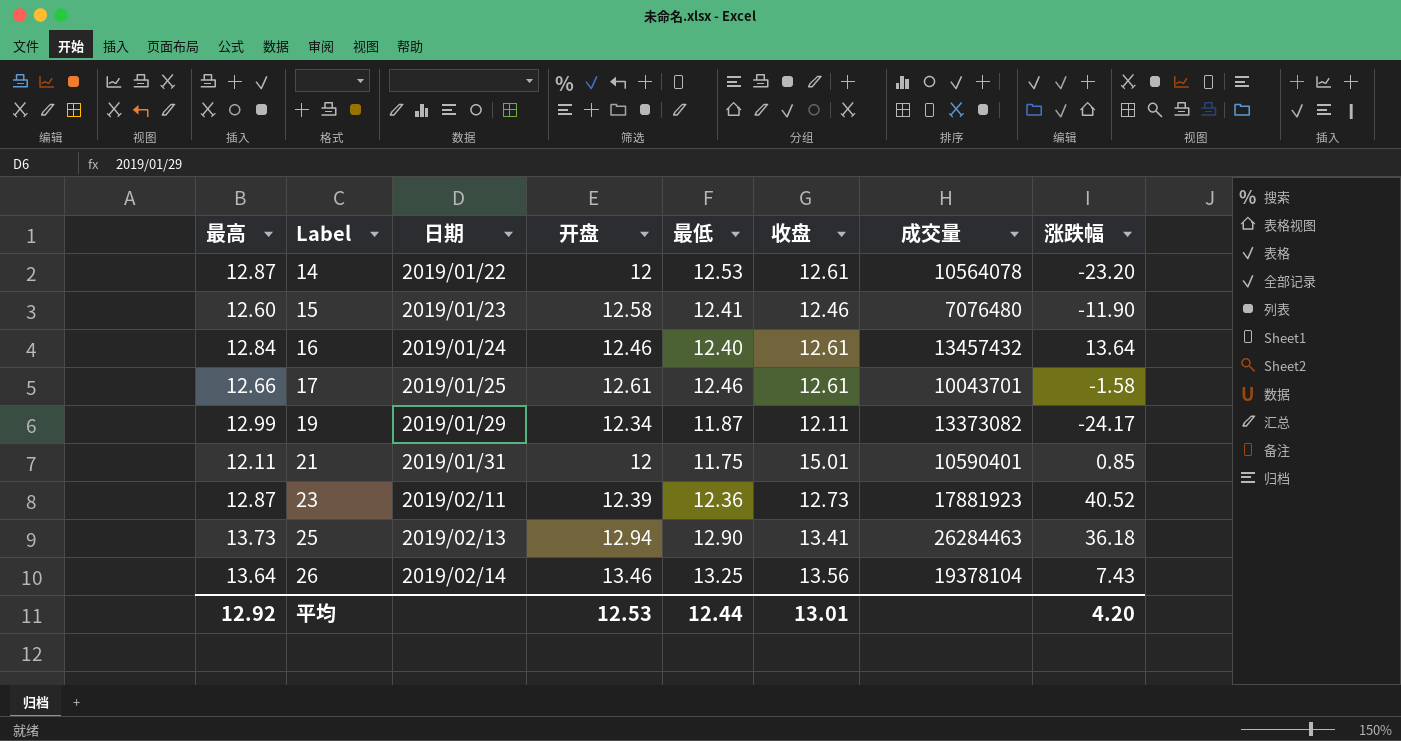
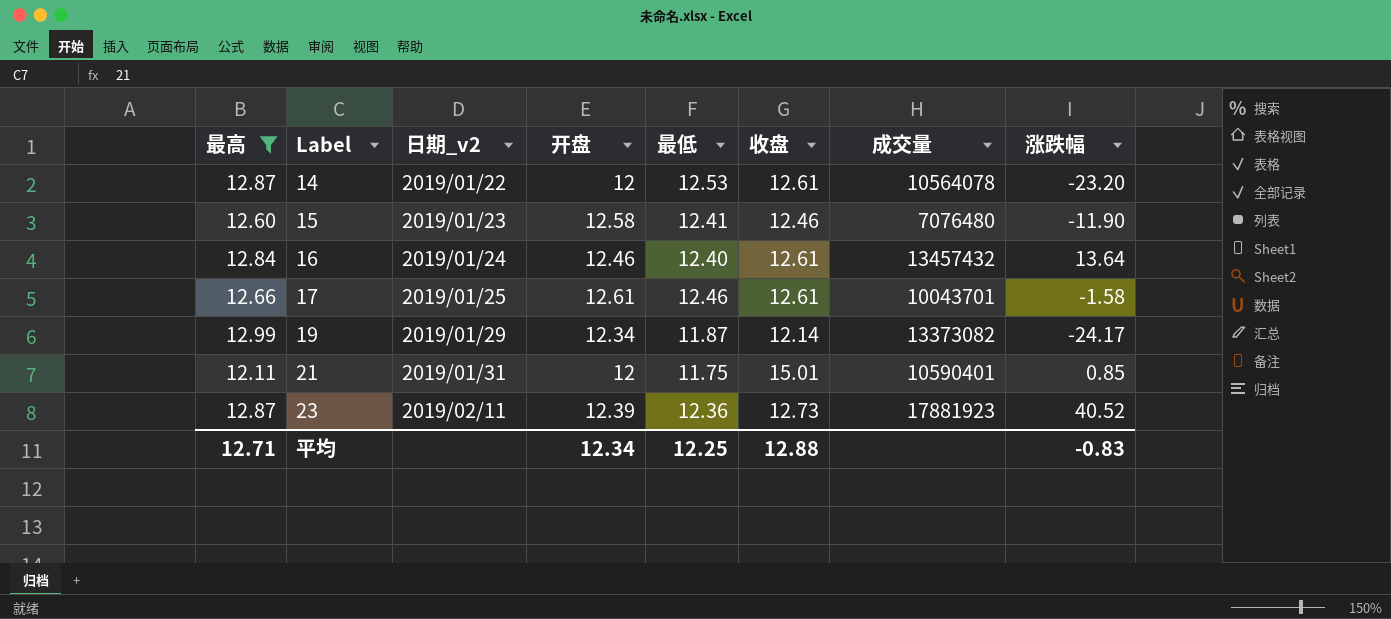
filter: none -> 最高 <= 12.99
column name: 日期 -> 日期_v2
19 | 收盘: 12.11 -> 12.14
平均 | 最高: 12.92 -> 12.71
平均 | 开盘: 12.53 -> 12.34
平均 | 最低: 12.44 -> 12.25
平均 | 收盘: 13.01 -> 12.88
平均 | 涨跌幅: 4.20 -> -0.83

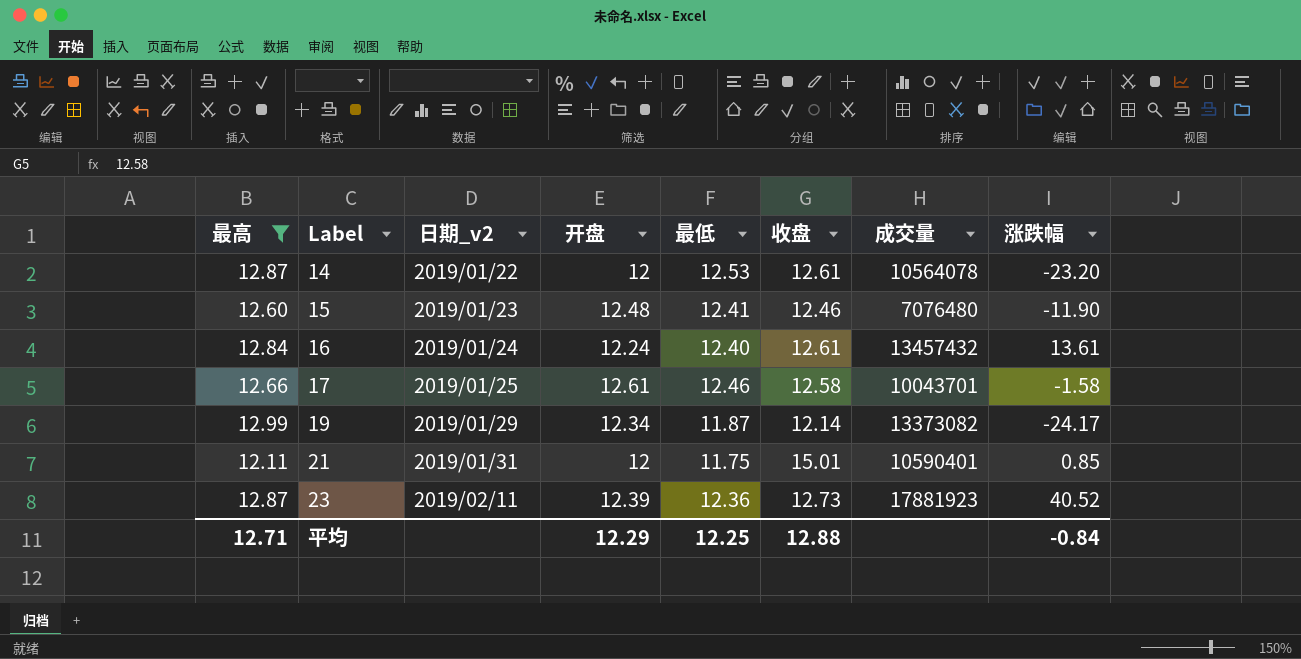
15 | 开盘: 12.58 -> 12.48
16 | 开盘: 12.46 -> 12.24
16 | 涨跌幅: 13.64 -> 13.61
17 | 收盘: 12.61 -> 12.58
平均 | 开盘: 12.34 -> 12.29
平均 | 涨跌幅: -0.83 -> -0.84

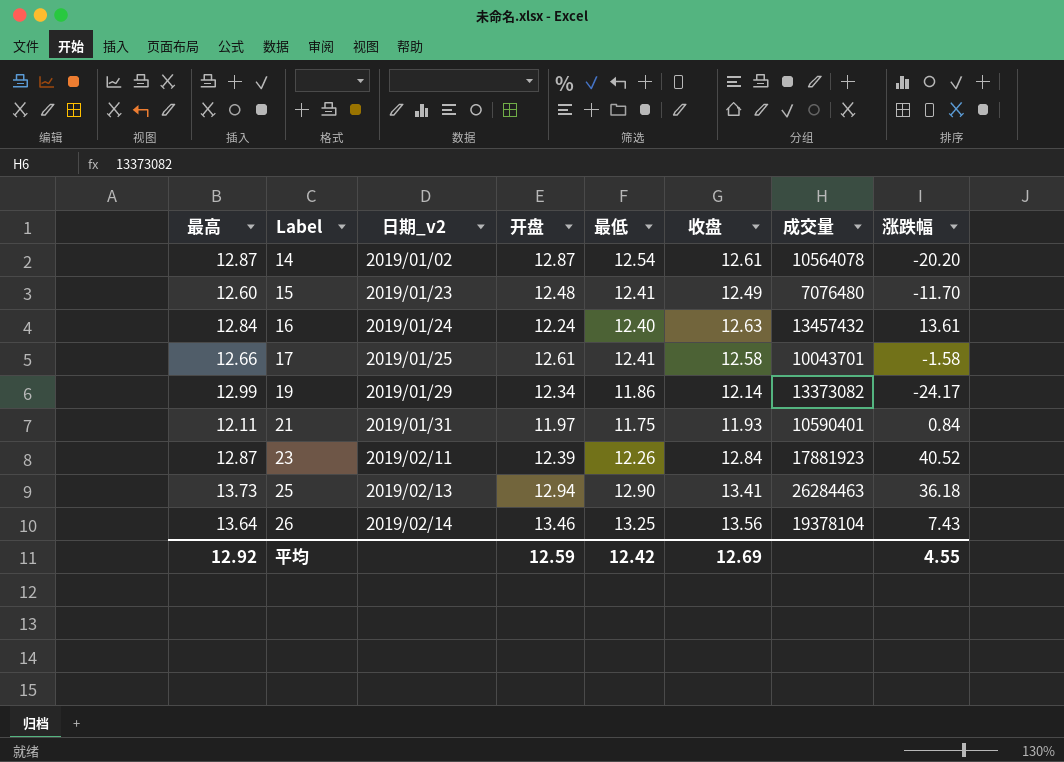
filter: 最高 <= 12.99 -> none
14 | 日期_v2: 2019/01/22 -> 2019/01/02
14 | 开盘: 12 -> 12.87
14 | 最低: 12.53 -> 12.54
14 | 涨跌幅: -23.20 -> -20.20
15 | 收盘: 12.46 -> 12.49
15 | 涨跌幅: -11.90 -> -11.70
16 | 收盘: 12.61 -> 12.63
17 | 最低: 12.46 -> 12.41
19 | 最低: 11.87 -> 11.86
21 | 开盘: 12 -> 11.97
21 | 收盘: 15.01 -> 11.93
21 | 涨跌幅: 0.85 -> 0.84
23 | 最低: 12.36 -> 12.26
23 | 收盘: 12.73 -> 12.84
平均 | 最高: 12.71 -> 12.92
平均 | 开盘: 12.29 -> 12.59
平均 | 最低: 12.25 -> 12.42
平均 | 收盘: 12.88 -> 12.69
平均 | 涨跌幅: -0.84 -> 4.55

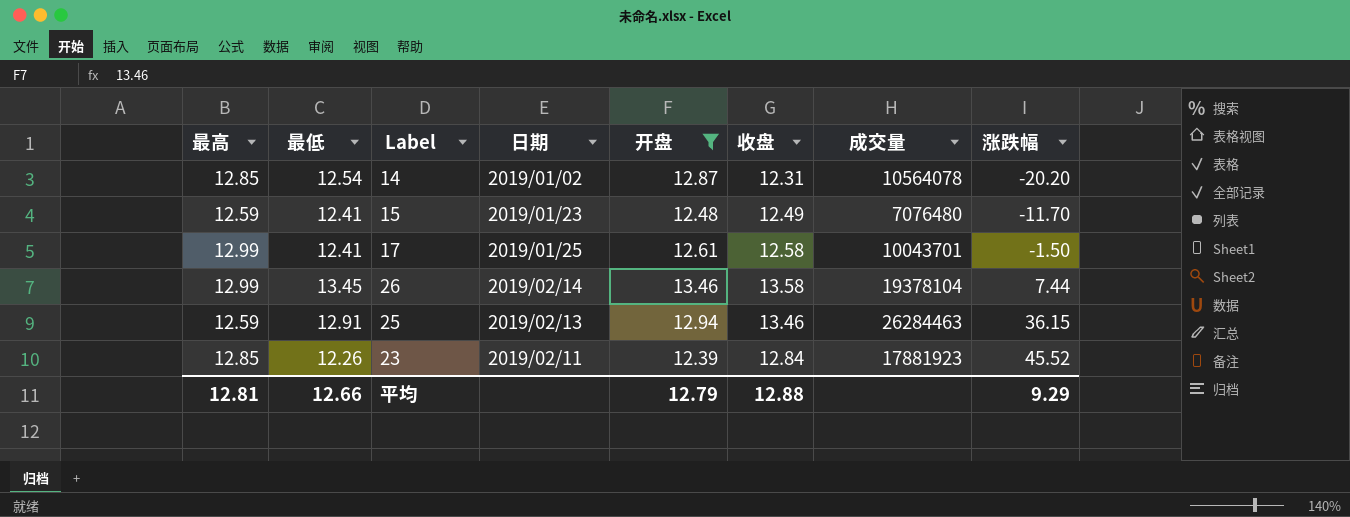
filter: none -> 开盘 >= 12.39
row order: Label ascending -> 涨跌幅 ascending
column 最低 | position: 5 -> 2
column name: 日期_v2 -> 日期
14 | 最高: 12.87 -> 12.85
14 | 收盘: 12.61 -> 12.31
15 | 最高: 12.60 -> 12.59
17 | 最高: 12.66 -> 12.99
17 | 涨跌幅: -1.58 -> -1.50
26 | 最高: 13.64 -> 12.99
26 | 最低: 13.25 -> 13.45
26 | 收盘: 13.56 -> 13.58
26 | 涨跌幅: 7.43 -> 7.44
25 | 最高: 13.73 -> 12.59
25 | 最低: 12.90 -> 12.91
25 | 收盘: 13.41 -> 13.46
25 | 涨跌幅: 36.18 -> 36.15
23 | 最高: 12.87 -> 12.85
23 | 涨跌幅: 40.52 -> 45.52
平均 | 最高: 12.92 -> 12.81
平均 | 最低: 12.42 -> 12.66
平均 | 开盘: 12.59 -> 12.79
平均 | 收盘: 12.69 -> 12.88
平均 | 涨跌幅: 4.55 -> 9.29

